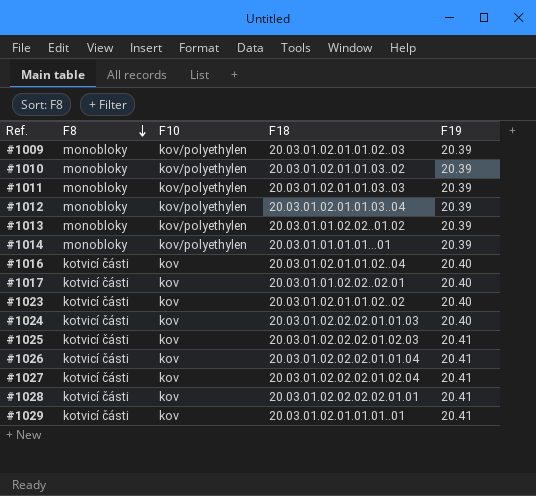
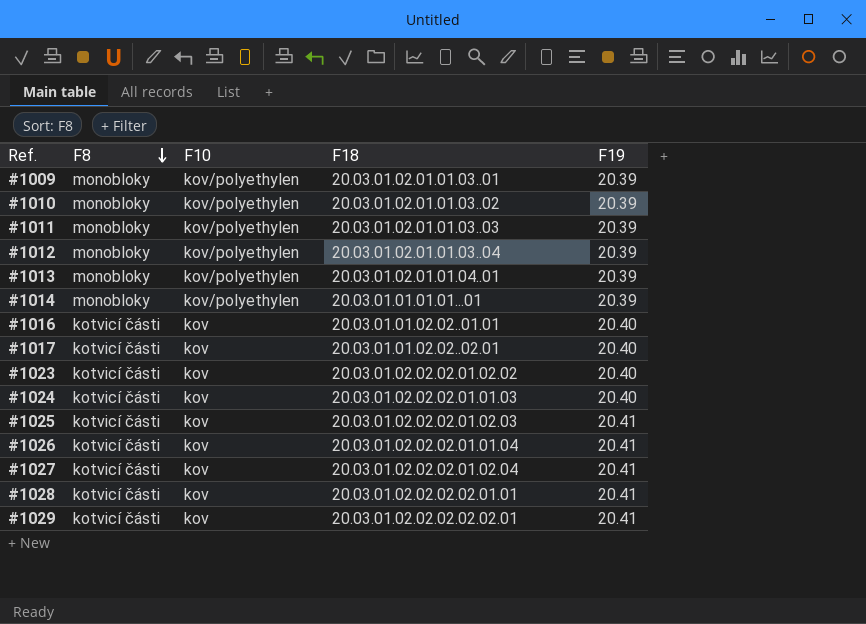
#1009 | F18: 20.03.01.02.01.01.02..03 -> 20.03.01.02.01.01.03..01
#1013 | F18: 20.03.01.01.02.02..01.02 -> 20.03.01.02.01.01.04..01
#1016 | F18: 20.03.01.02.01.01.02..04 -> 20.03.01.01.02.02..01.01
#1023 | F18: 20.03.01.02.01.01.02..02 -> 20.03.01.02.02.02.01.02.02
#1029 | F18: 20.03.01.02.01.01.01..01 -> 20.03.01.02.02.02.02.02.01

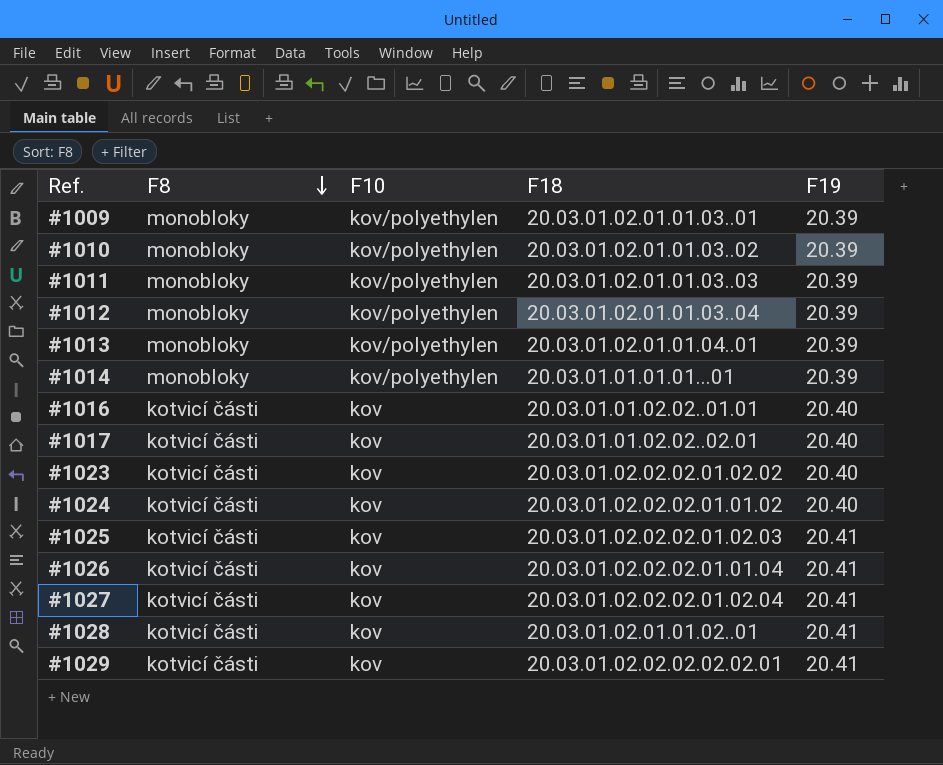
#1024 | F18: 20.03.01.02.02.02.01.01.03 -> 20.03.01.02.02.02.01.01.02
#1028 | F18: 20.03.01.02.02.02.02.01.01 -> 20.03.01.02.01.01.02..01

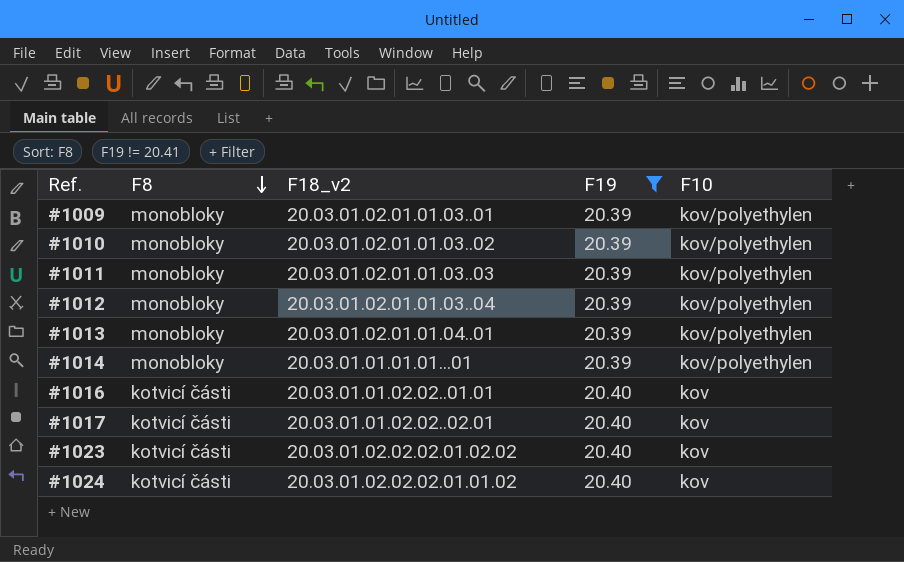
filter: none -> F19 != 20.41
column name: F18 -> F18_v2
column F10 | position: 3 -> 5

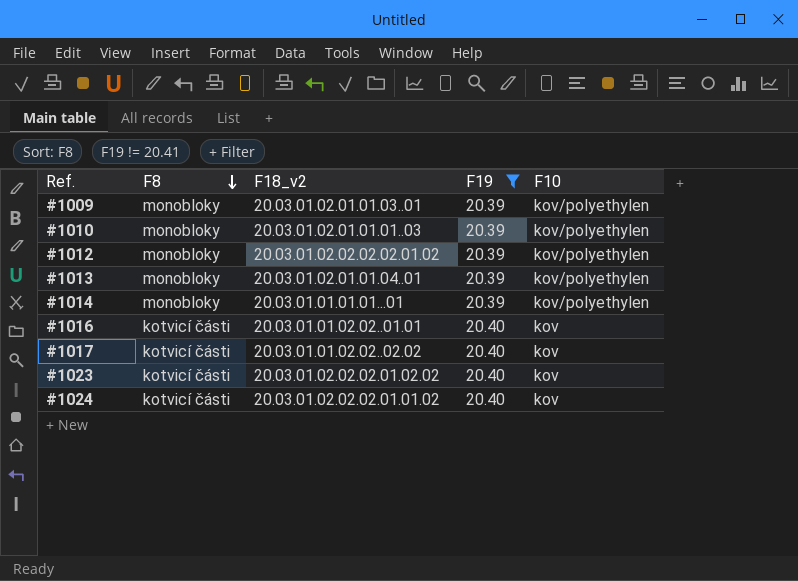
row #1011: monobloky | 20.03.01.02.01.01.03..03 | 20.39 | kov/polyethylen -> none
#1010 | F18_v2: 20.03.01.02.01.01.03..02 -> 20.03.01.02.01.01.01..03
#1012 | F18_v2: 20.03.01.02.01.01.03..04 -> 20.03.01.02.02.02.02.01.02
#1017 | F18_v2: 20.03.01.01.02.02..02.01 -> 20.03.01.01.02.02..02.02

